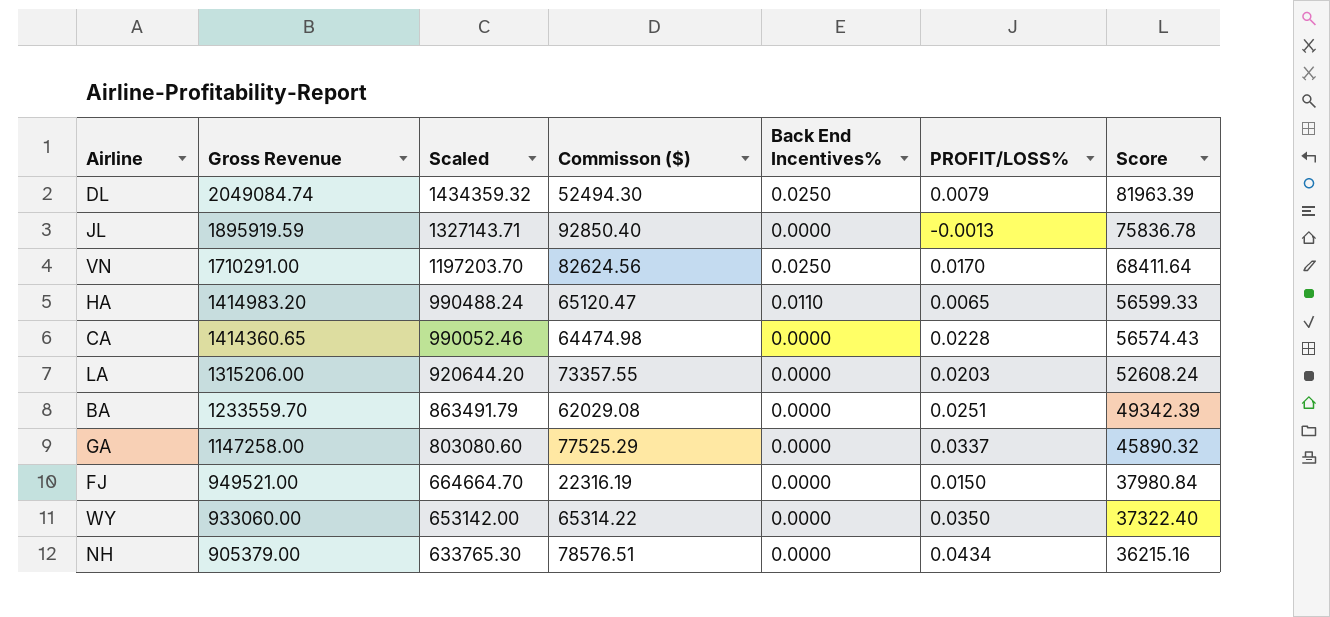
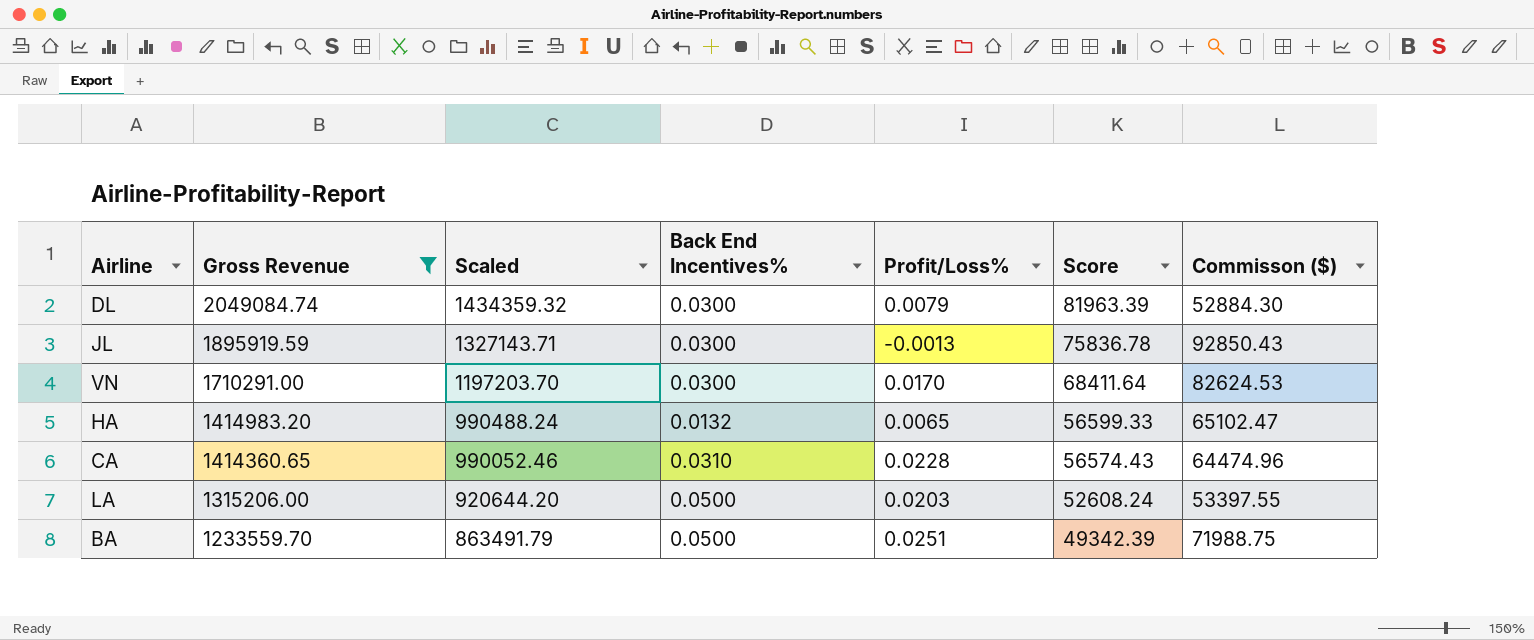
filter: none -> Gross Revenue >= 1233559.70
column name: PROFIT/LOSS% -> Profit/Loss%
column Commisson ($) | position: 4 -> 7
DL | Back End Incentives%: 0.0250 -> 0.0300
DL | Commisson ($): 52494.30 -> 52884.30
JL | Back End Incentives%: 0.0000 -> 0.0300
JL | Commisson ($): 92850.40 -> 92850.43
VN | Back End Incentives%: 0.0250 -> 0.0300
VN | Commisson ($): 82624.56 -> 82624.53
HA | Back End Incentives%: 0.0110 -> 0.0132
HA | Commisson ($): 65120.47 -> 65102.47
CA | Back End Incentives%: 0.0000 -> 0.0310
CA | Commisson ($): 64474.98 -> 64474.96
LA | Back End Incentives%: 0.0000 -> 0.0500
LA | Commisson ($): 73357.55 -> 53397.55
BA | Back End Incentives%: 0.0000 -> 0.0500
BA | Commisson ($): 62029.08 -> 71988.75

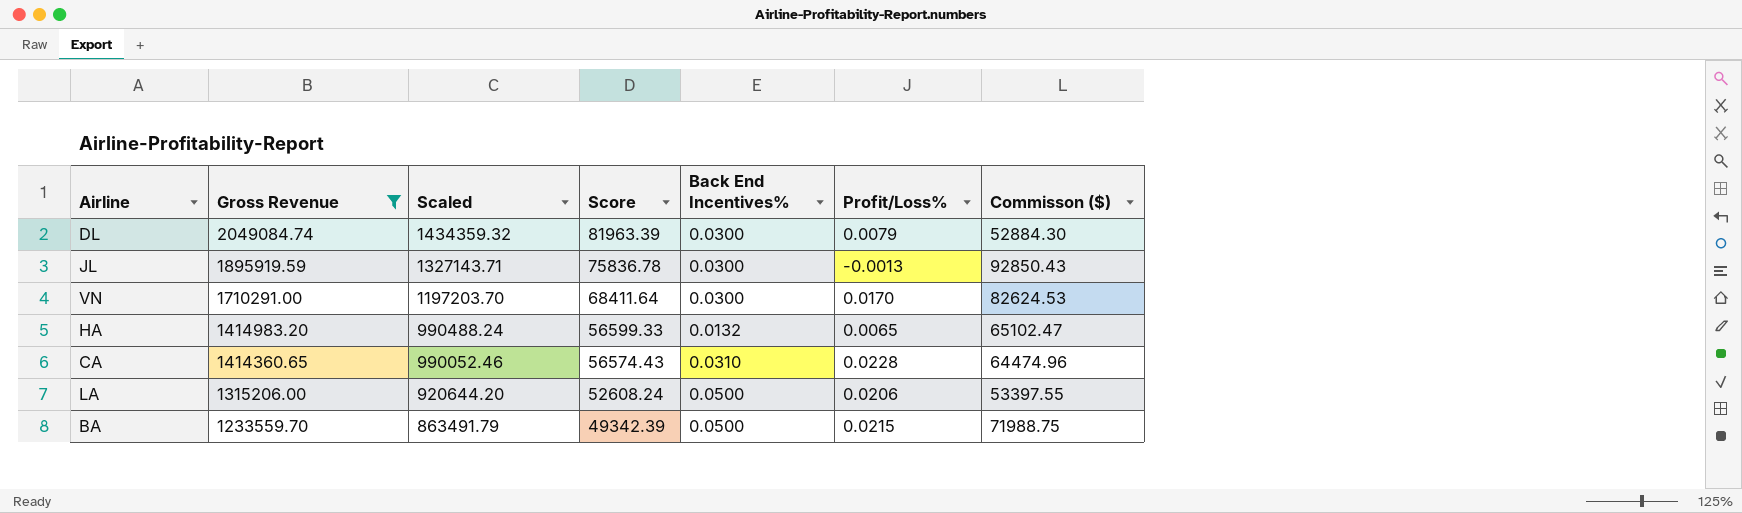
column Score | position: 6 -> 4
LA | Profit/Loss%: 0.0203 -> 0.0206
BA | Profit/Loss%: 0.0251 -> 0.0215

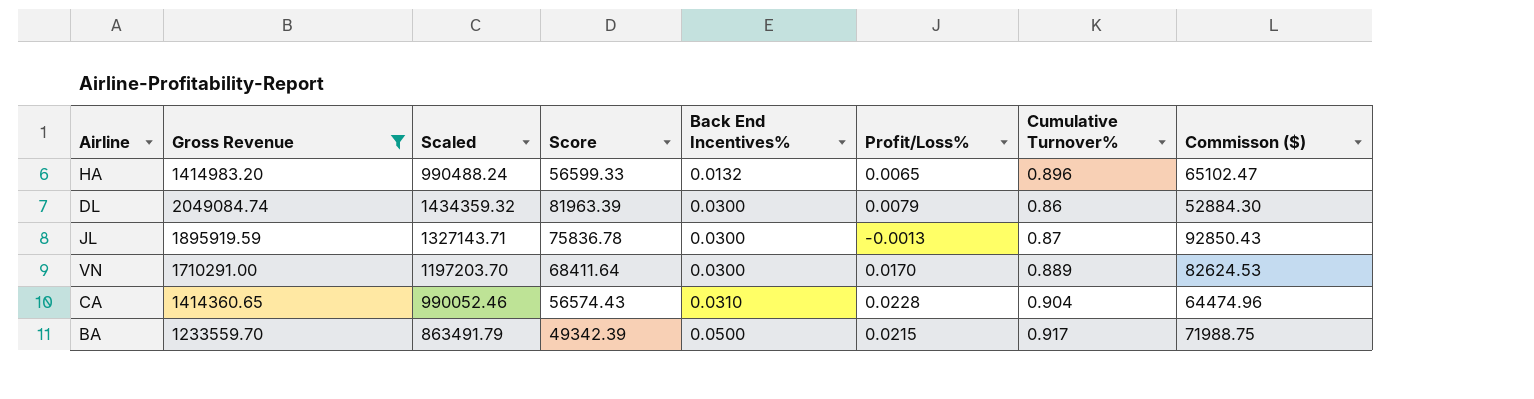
row order: Gross Revenue descending -> Back End Incentives% ascending
column Cumulative Turnover% | position: none -> 7
row LA: 1315206.00 | 920644.20 | 52608.24 | 0.0500 | 0.0206 | 53397.55 -> none

